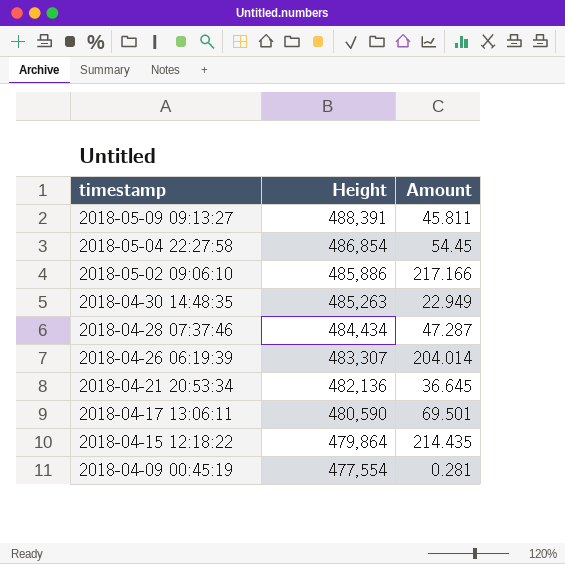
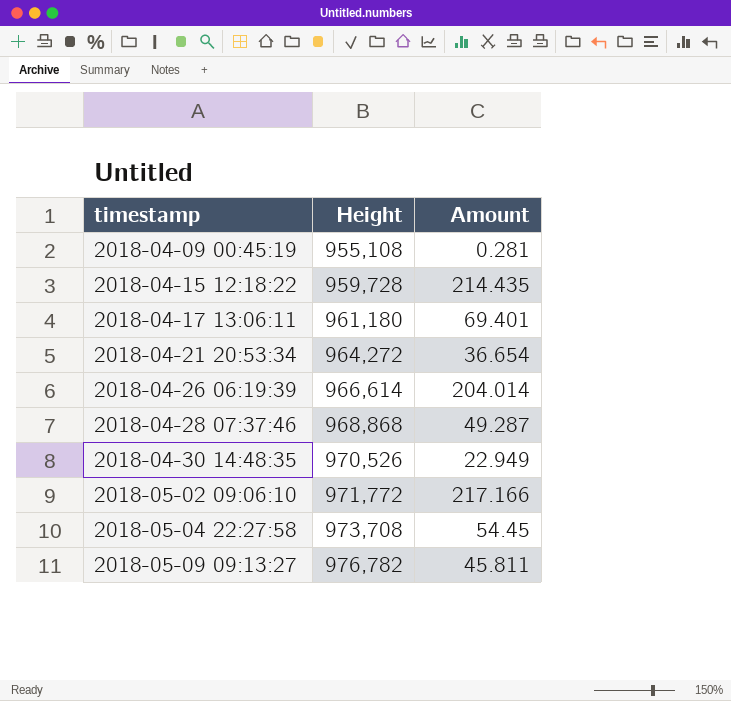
row order: timestamp descending -> timestamp ascending
2018-04-09 00:45:19 | Height: 477,554 -> 955,108
2018-04-15 12:18:22 | Height: 479,864 -> 959,728
2018-04-17 13:06:11 | Height: 480,590 -> 961,180
2018-04-17 13:06:11 | Amount: 69.501 -> 69.401
2018-04-21 20:53:34 | Height: 482,136 -> 964,272
2018-04-21 20:53:34 | Amount: 36.645 -> 36.654
2018-04-26 06:19:39 | Height: 483,307 -> 966,614
2018-04-28 07:37:46 | Height: 484,434 -> 968,868
2018-04-28 07:37:46 | Amount: 47.287 -> 49.287
2018-04-30 14:48:35 | Height: 485,263 -> 970,526
2018-05-02 09:06:10 | Height: 485,886 -> 971,772
2018-05-04 22:27:58 | Height: 486,854 -> 973,708
2018-05-09 09:13:27 | Height: 488,391 -> 976,782

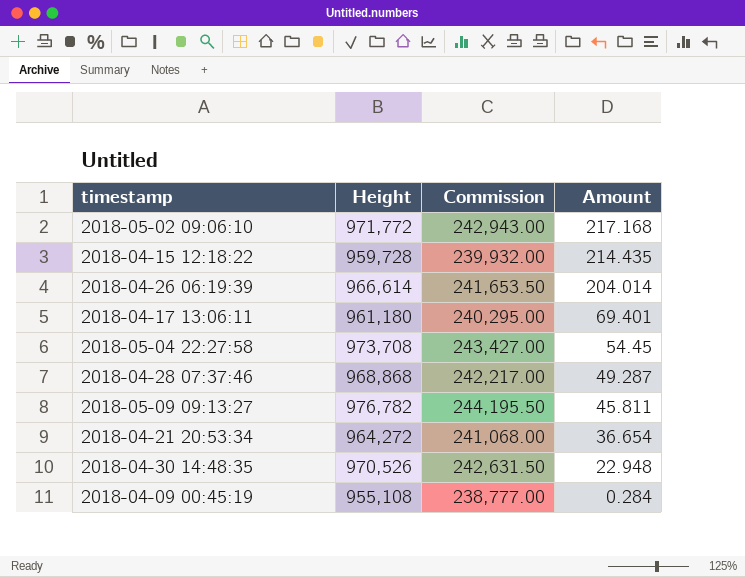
row order: timestamp ascending -> Amount descending
column Commission | formula: none -> [Height] * 0.25
2018-05-02 09:06:10 | Amount: 217.166 -> 217.168
2018-04-30 14:48:35 | Amount: 22.949 -> 22.948
2018-04-09 00:45:19 | Amount: 0.281 -> 0.284

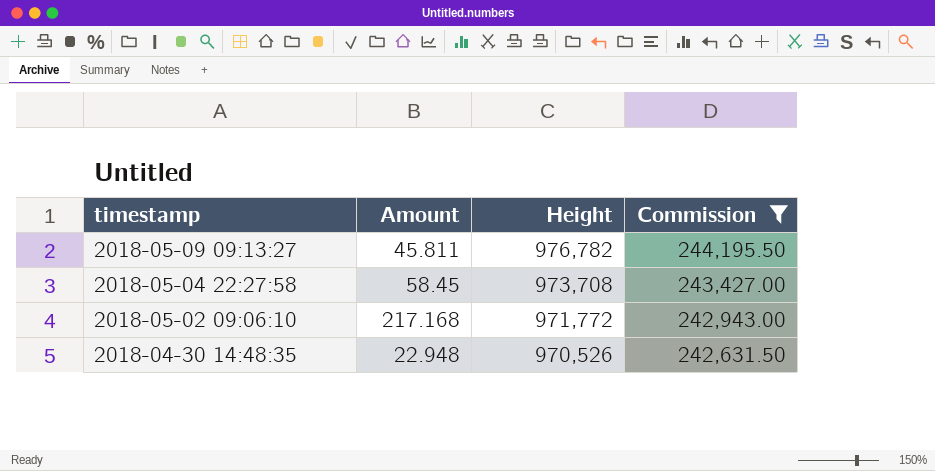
filter: none -> Commission >= 242,631.50
row order: Amount descending -> timestamp descending
column Amount | position: 4 -> 2
2018-05-04 22:27:58 | Amount: 54.45 -> 58.45

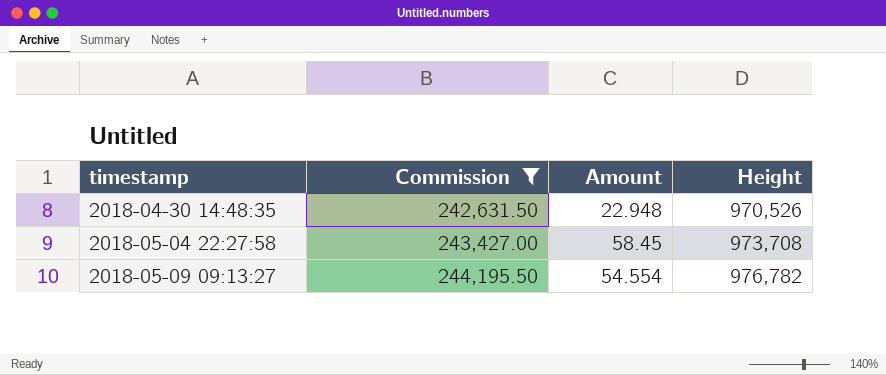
row order: timestamp descending -> timestamp ascending
column Commission | position: 4 -> 2
row 2018-05-02 09:06:10: 217.168 | 971,772 | 242,943.00 -> none
2018-05-09 09:13:27 | Amount: 45.811 -> 54.554

